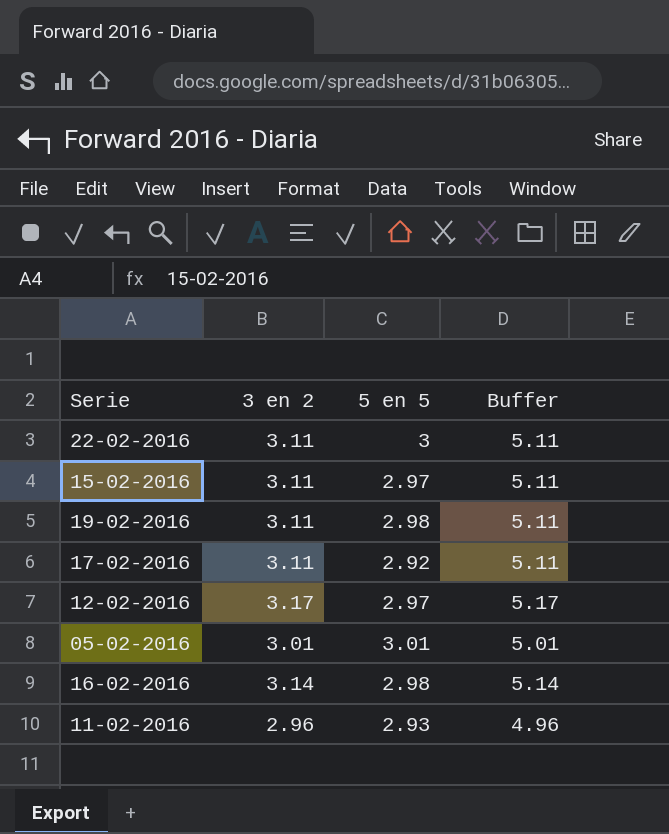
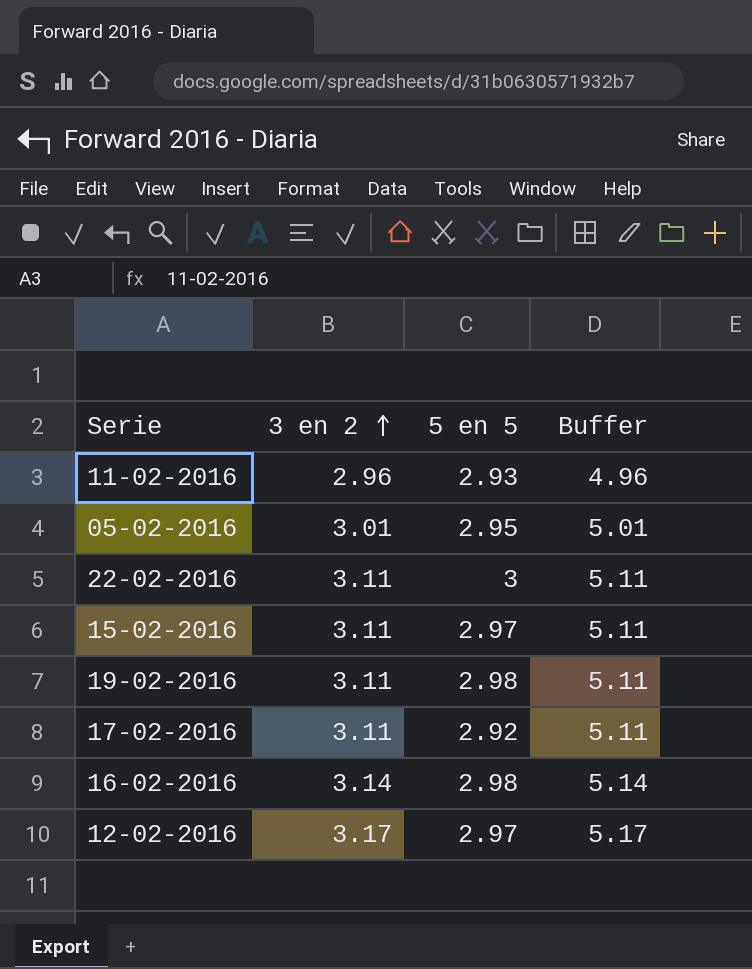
row order: none -> 3 en 2 ascending
05-02-2016 | 5 en 5: 3.01 -> 2.95

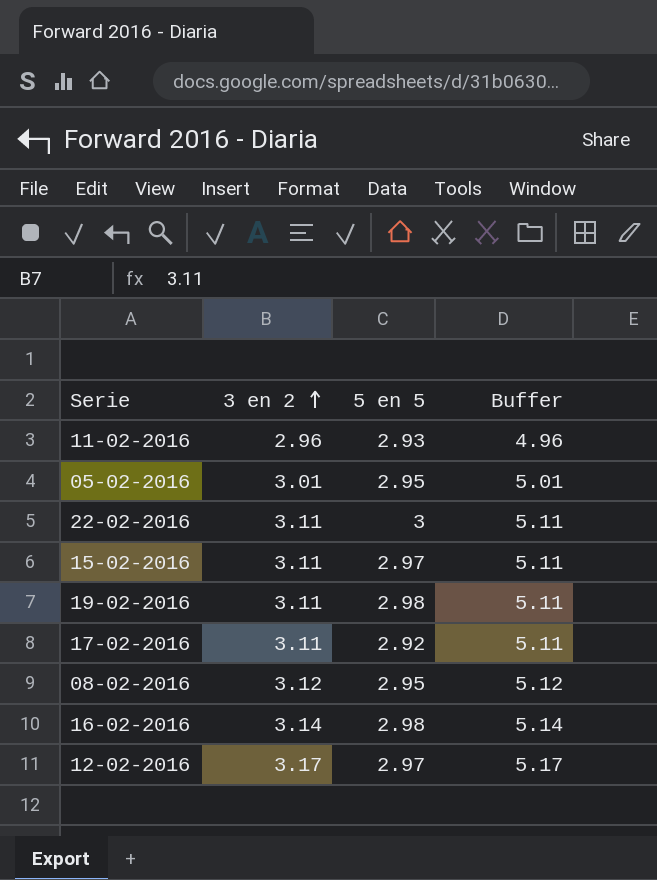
row 08-02-2016: none -> 3.12 | 2.95 | 5.12

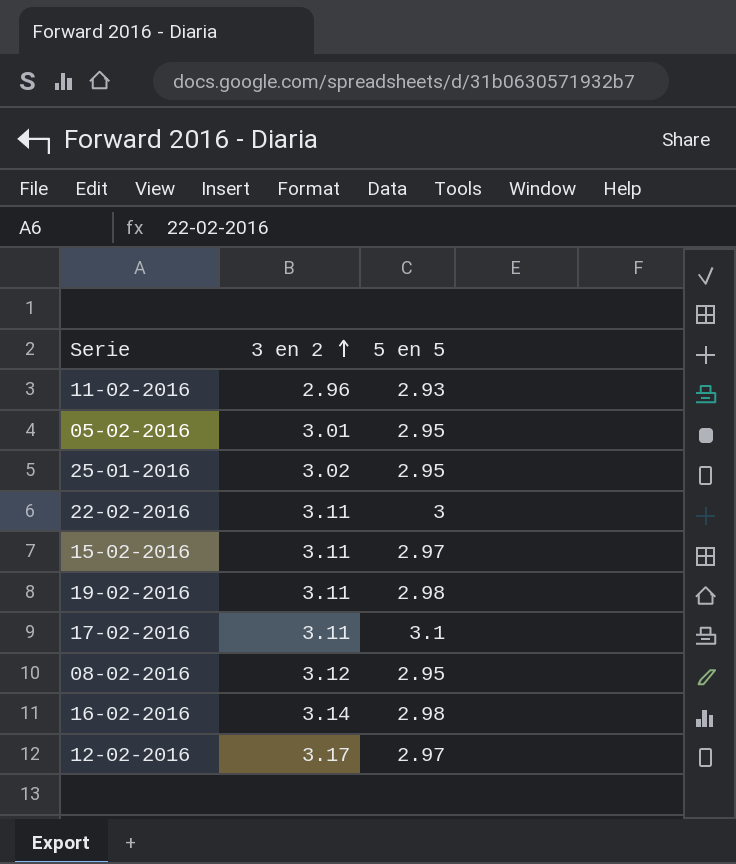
column Buffer | formula: [3 en 2] + 2 -> none
row 25-01-2016: none -> 3.02 | 2.95
17-02-2016 | 5 en 5: 2.92 -> 3.1

